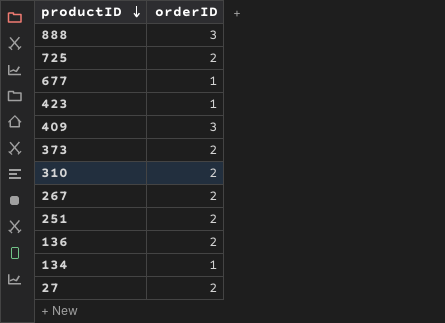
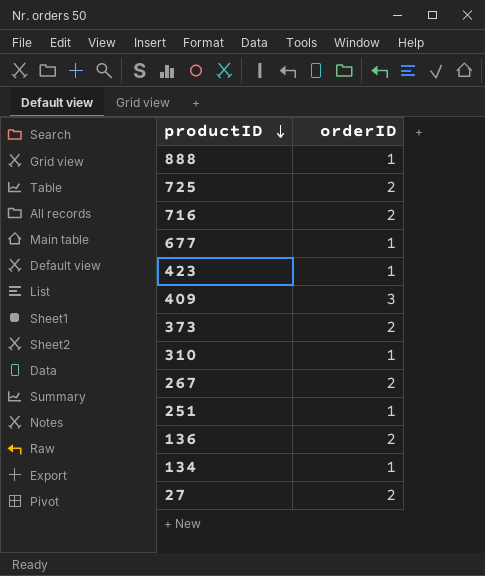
888 | orderID: 3 -> 1
row 716: none -> 2
310 | orderID: 2 -> 1
251 | orderID: 2 -> 1

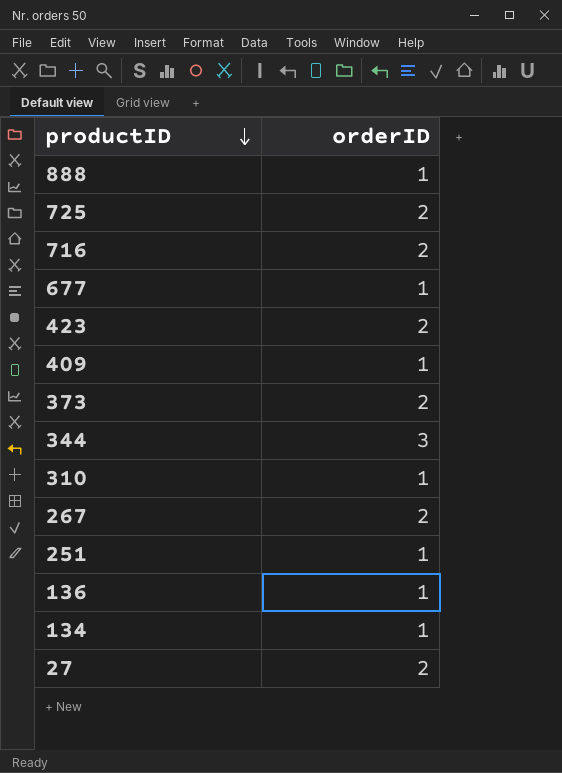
423 | orderID: 1 -> 2
409 | orderID: 3 -> 1
row 344: none -> 3
136 | orderID: 2 -> 1

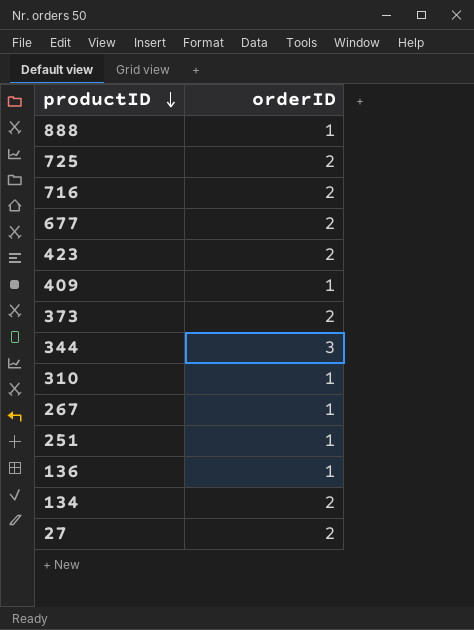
677 | orderID: 1 -> 2
267 | orderID: 2 -> 1
134 | orderID: 1 -> 2

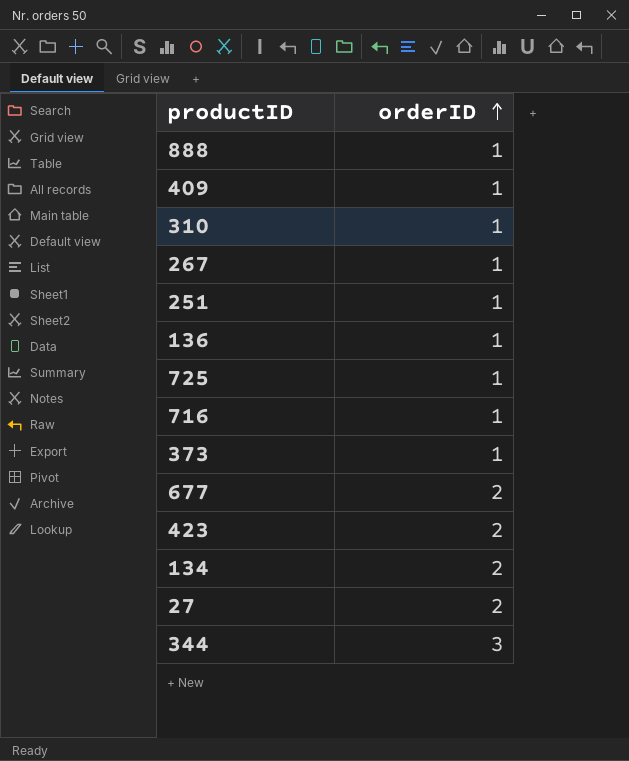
row order: productID descending -> orderID ascending
725 | orderID: 2 -> 1
716 | orderID: 2 -> 1
373 | orderID: 2 -> 1

